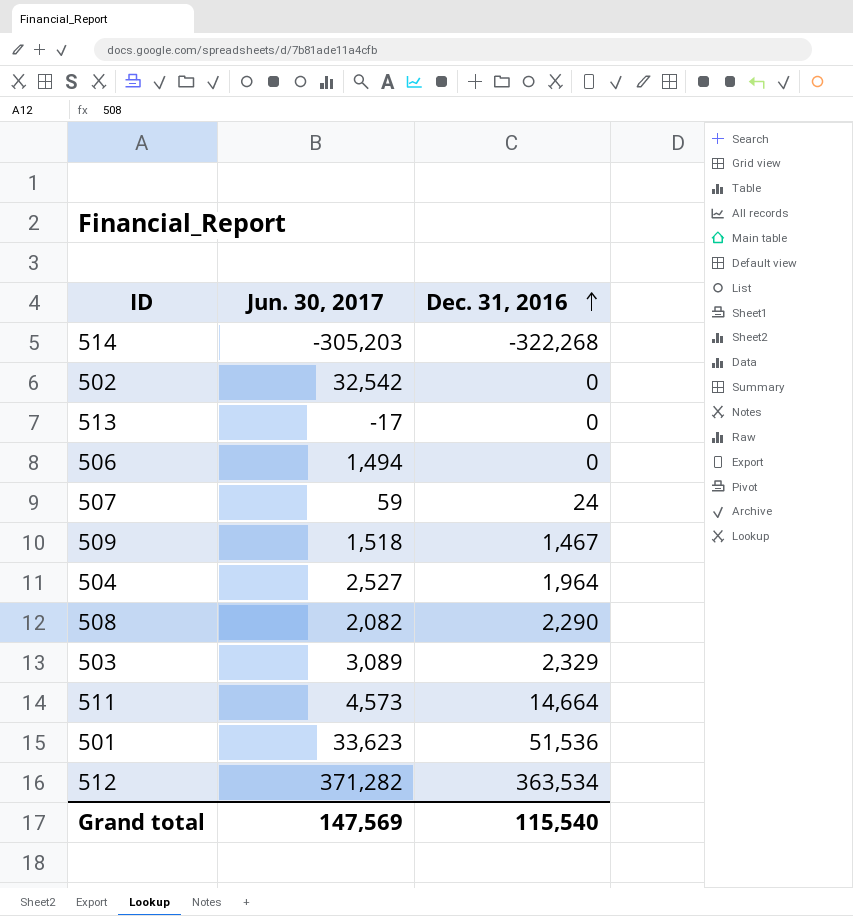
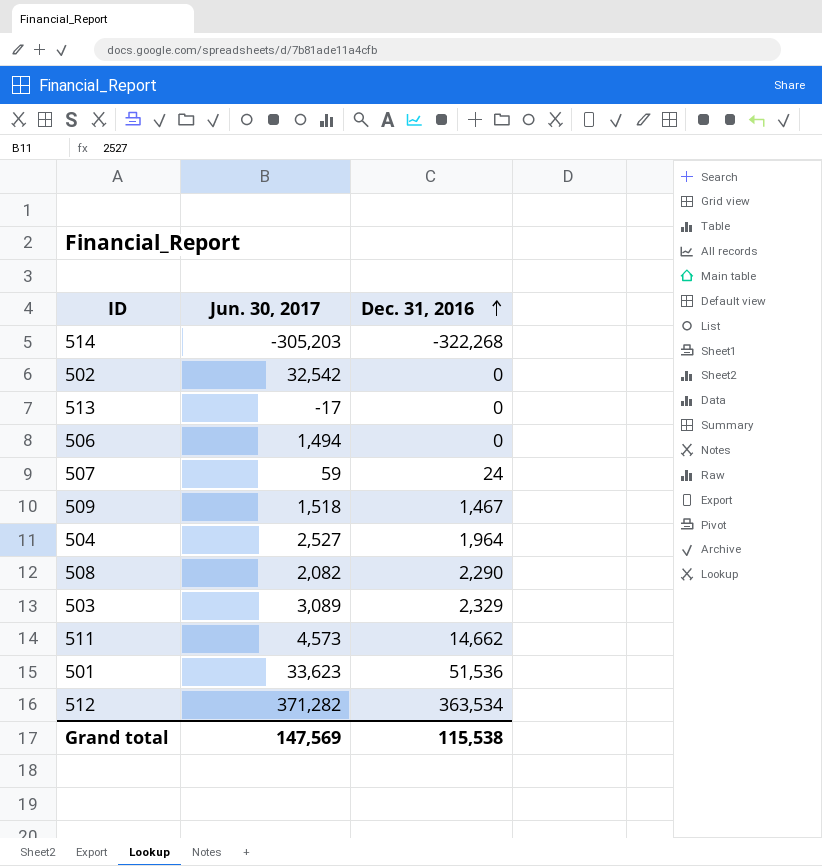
511 | Dec. 31, 2016: 14,664 -> 14,662
Grand total | Dec. 31, 2016: 115,540 -> 115,538

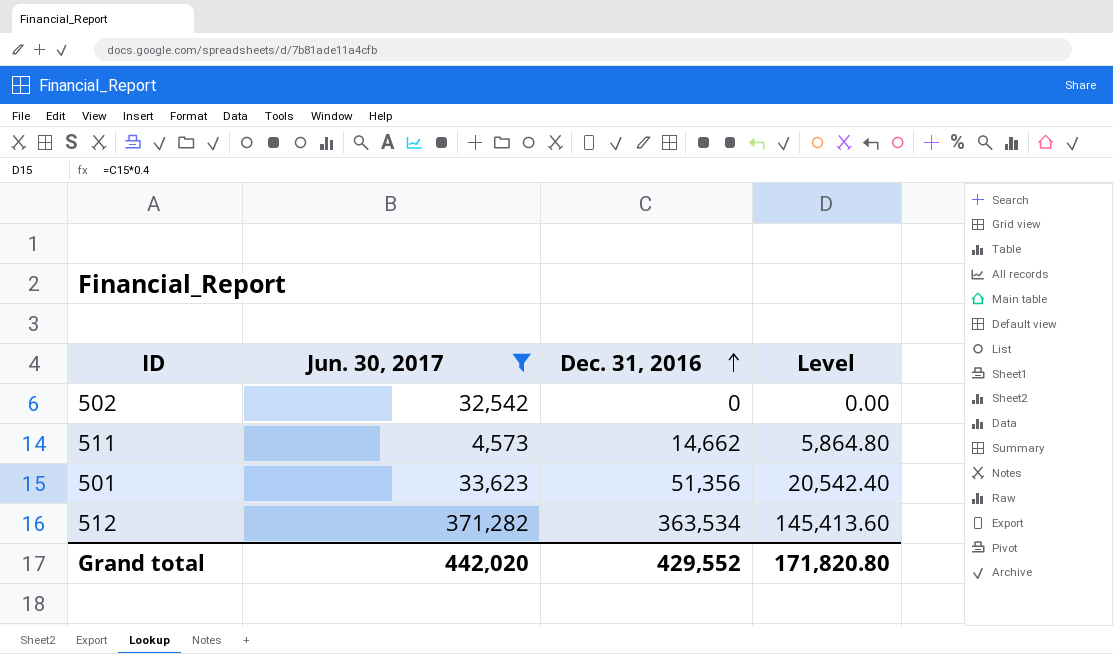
filter: none -> Jun. 30, 2017 >= 4,573
column Level | formula: none -> [Dec. 31, 2016] * 0.4
501 | Dec. 31, 2016: 51,536 -> 51,356
Grand total | Jun. 30, 2017: 147,569 -> 442,020
Grand total | Dec. 31, 2016: 115,538 -> 429,552

